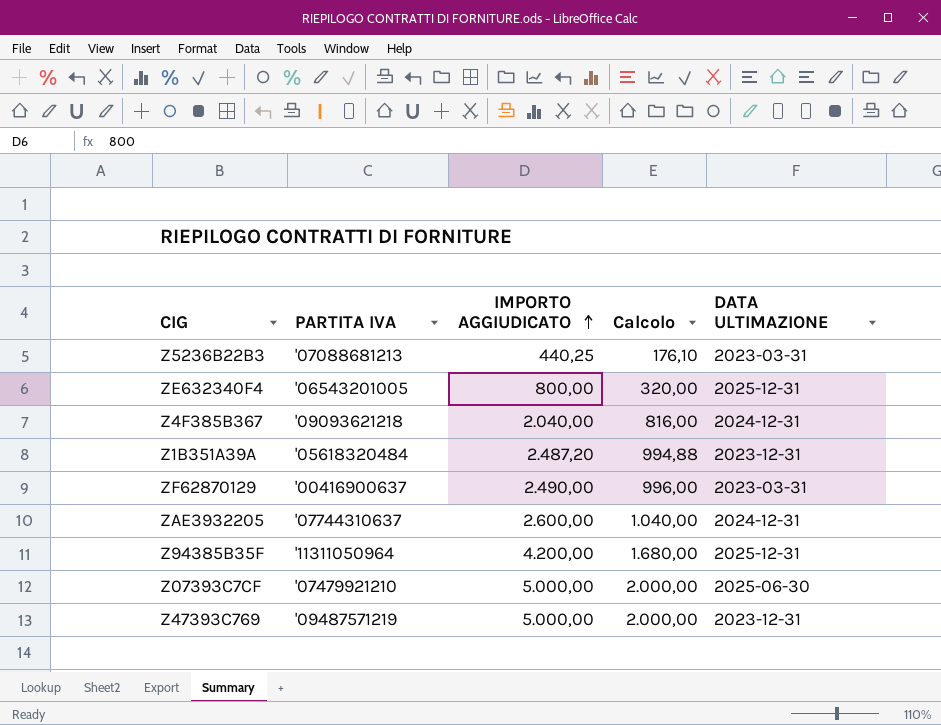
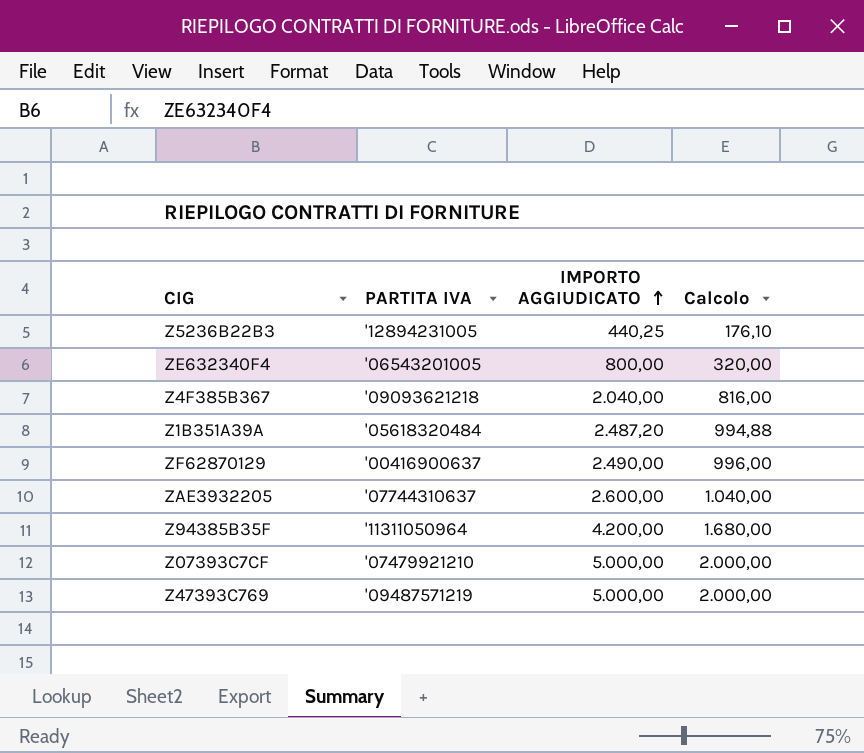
column DATA ULTIMAZIONE | position: 5 -> none
Z5236B22B3 | PARTITA IVA: '07088681213 -> '12894231005

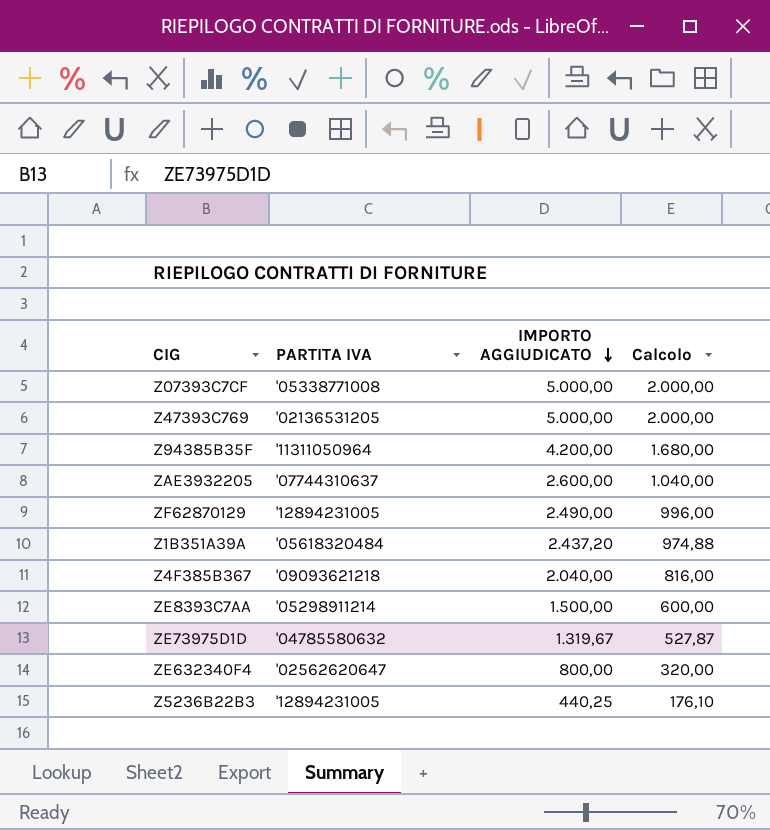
row order: IMPORTO AGGIUDICATO ascending -> IMPORTO AGGIUDICATO descending
Z07393C7CF | PARTITA IVA: '07479921210 -> '05338771008
Z47393C769 | PARTITA IVA: '09487571219 -> '02136531205
ZF62870129 | PARTITA IVA: '00416900637 -> '12894231005
Z1B351A39A | IMPORTO AGGIUDICATO: 2.487,20 -> 2.437,20
Z1B351A39A | Calcolo: 994,88 -> 974,88
row ZE8393C7AA: none -> '05298911214 | 1.500,00 | 600,00
row ZE73975D1D: none -> '04785580632 | 1.319,67 | 527,87
ZE632340F4 | PARTITA IVA: '06543201005 -> '02562620647

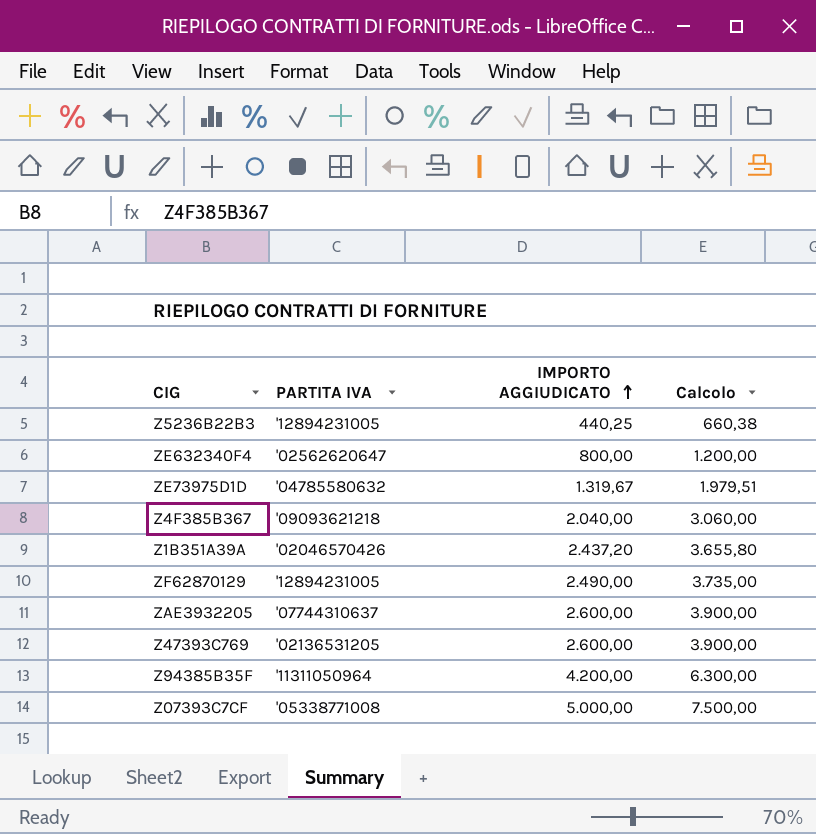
row order: IMPORTO AGGIUDICATO descending -> IMPORTO AGGIUDICATO ascending
column Calcolo | formula: [IMPORTO AGGIUDICATO] * 0,4 -> [IMPORTO AGGIUDICATO] * 1,5
row ZE8393C7AA: '05298911214 | 1.500,00 | 600,00 -> none
Z1B351A39A | PARTITA IVA: '05618320484 -> '02046570426
Z47393C769 | IMPORTO AGGIUDICATO: 5.000,00 -> 2.600,00

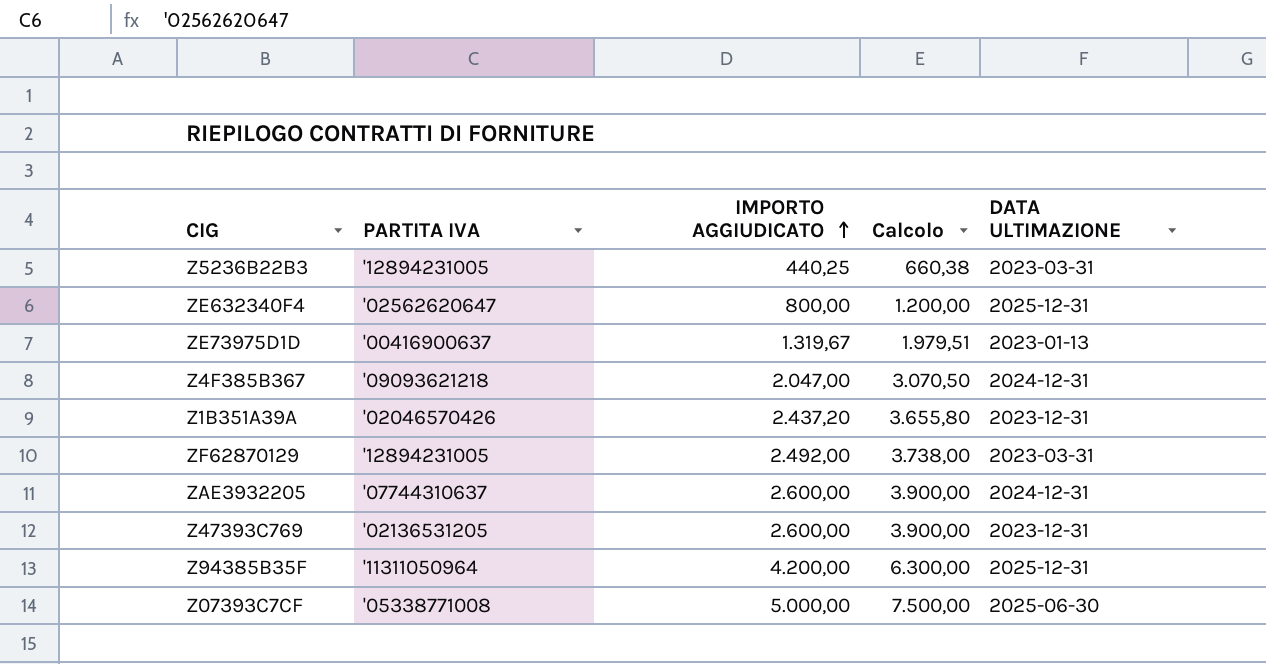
column DATA ULTIMAZIONE | position: none -> 5
ZE73975D1D | PARTITA IVA: '04785580632 -> '00416900637
Z4F385B367 | IMPORTO AGGIUDICATO: 2.040,00 -> 2.047,00
Z4F385B367 | Calcolo: 3.060,00 -> 3.070,50
ZF62870129 | IMPORTO AGGIUDICATO: 2.490,00 -> 2.492,00
ZF62870129 | Calcolo: 3.735,00 -> 3.738,00

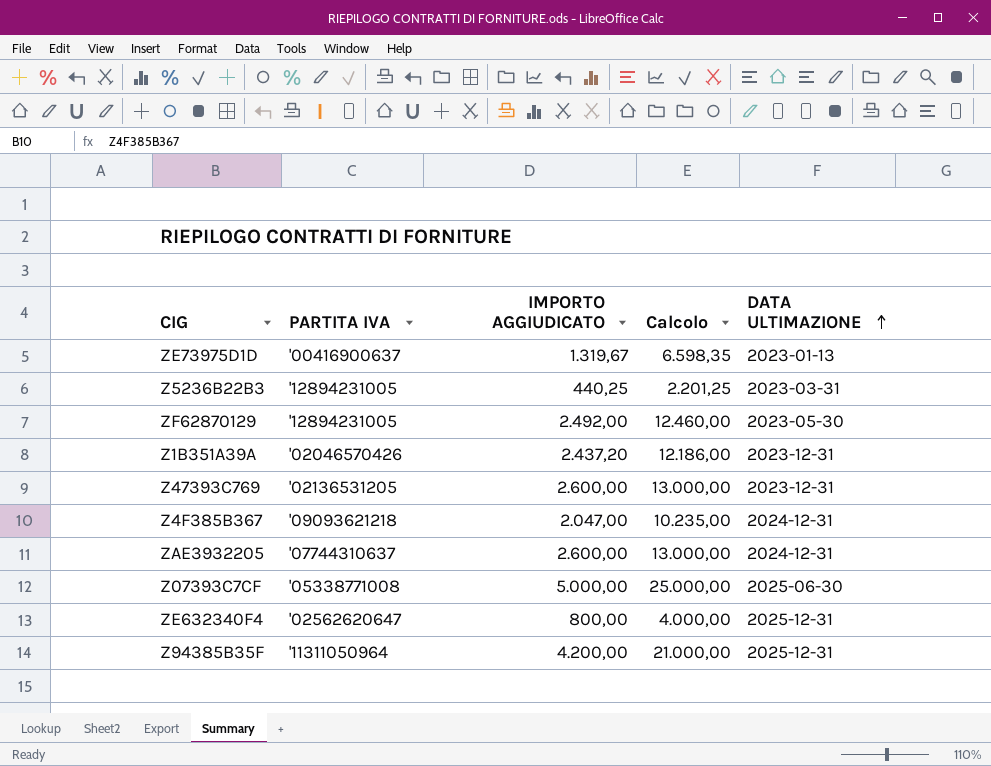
row order: IMPORTO AGGIUDICATO ascending -> DATA ULTIMAZIONE ascending
column Calcolo | formula: [IMPORTO AGGIUDICATO] * 1,5 -> [IMPORTO AGGIUDICATO] * 5
ZF62870129 | DATA ULTIMAZIONE: 2023-03-31 -> 2023-05-30

